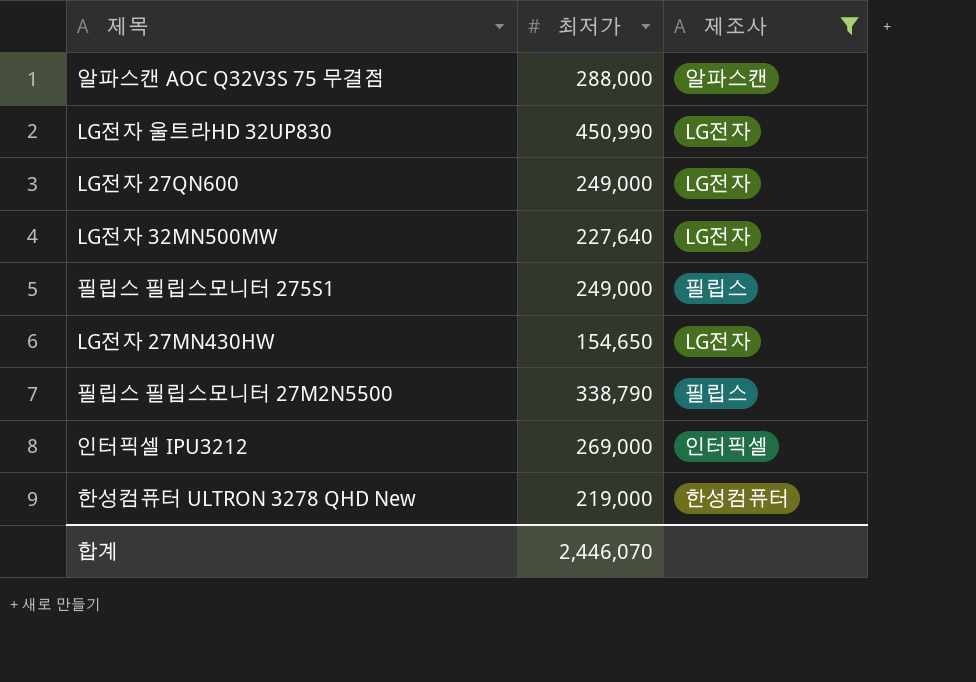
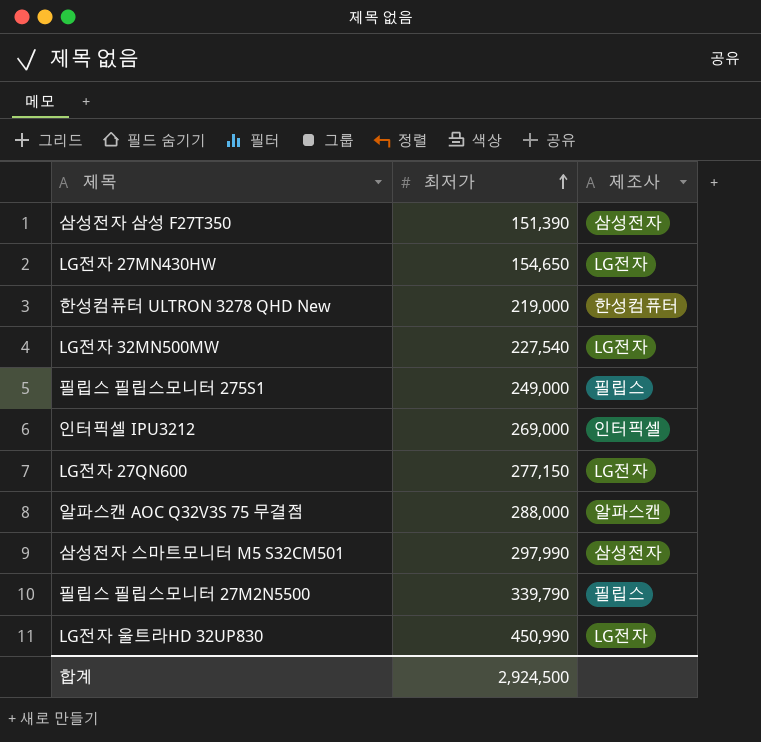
filter: 제조사 != 삼성전자 -> none
row order: none -> 최저가 ascending
LG전자 32MN500MW | 최저가: 227,640 -> 227,540
LG전자 27QN600 | 최저가: 249,000 -> 277,150
필립스 필립스모니터 27M2N5500 | 최저가: 338,790 -> 339,790
합계 | 최저가: 2,446,070 -> 2,924,500

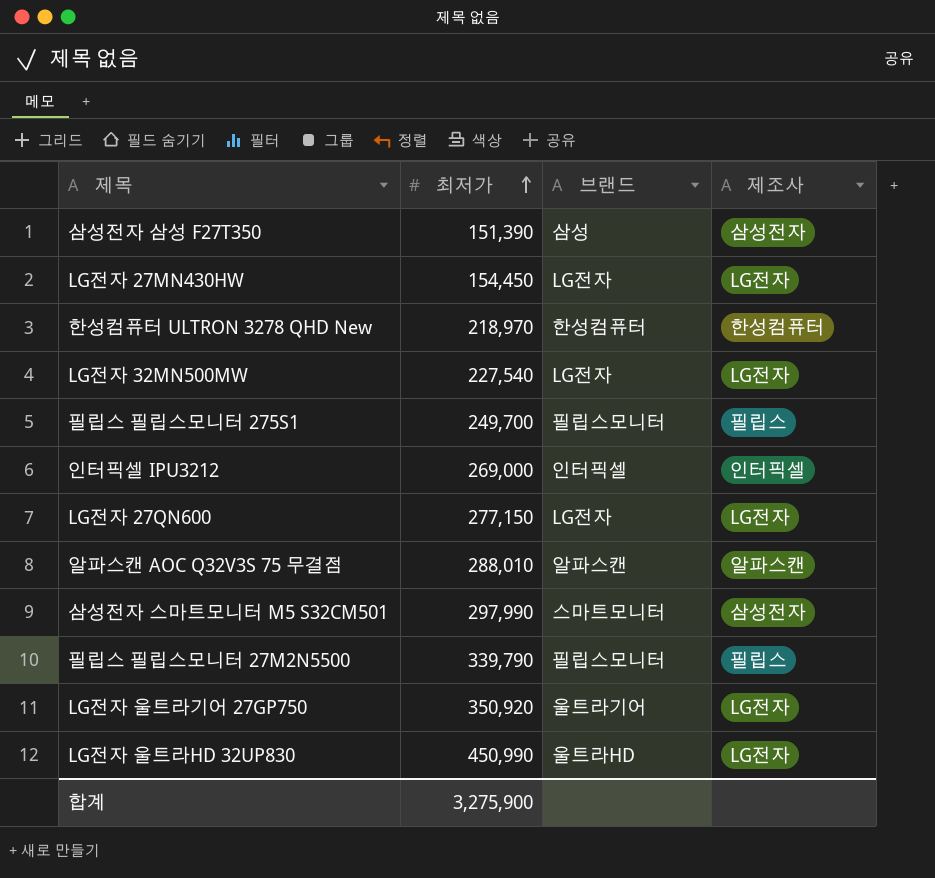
column 브랜드 | position: none -> 3
LG전자 27MN430HW | 최저가: 154,650 -> 154,450
한성컴퓨터 ULTRON 3278 QHD New | 최저가: 219,000 -> 218,970
필립스 필립스모니터 275S1 | 최저가: 249,000 -> 249,700
알파스캔 AOC Q32V3S 75 무결점 | 최저가: 288,000 -> 288,010
row LG전자 울트라기어 27GP750: none -> 350,920 | 울트라기어 | LG전자
합계 | 최저가: 2,924,500 -> 3,275,900

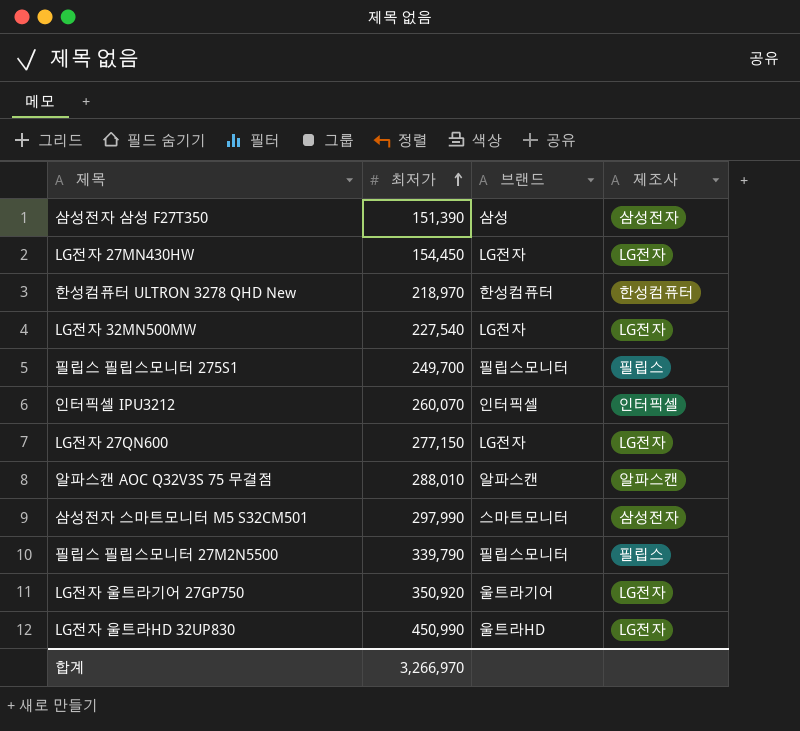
인터픽셀 IPU3212 | 최저가: 269,000 -> 260,070
합계 | 최저가: 3,275,900 -> 3,266,970

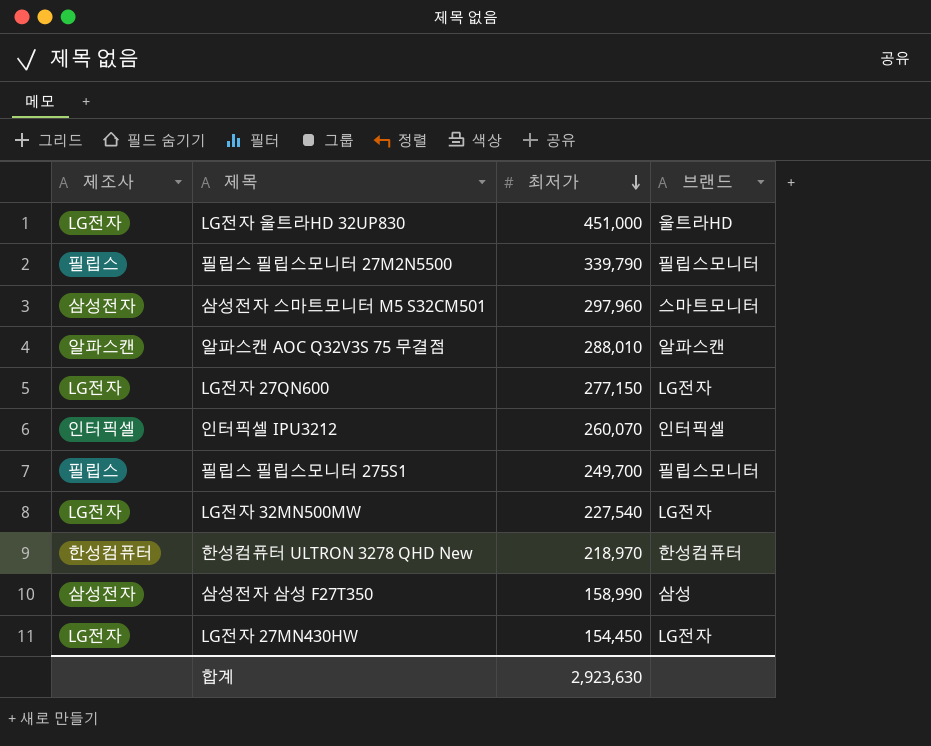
row order: 최저가 ascending -> 최저가 descending
column 제조사 | position: 4 -> 1
row LG전자 울트라기어 27GP750: 350,920 | 울트라기어 | LG전자 -> none
LG전자 울트라HD 32UP830 | 최저가: 450,990 -> 451,000
삼성전자 스마트모니터 M5 S32CM501 | 최저가: 297,990 -> 297,960
삼성전자 삼성 F27T350 | 최저가: 151,390 -> 158,990
합계 | 최저가: 3,266,970 -> 2,923,630

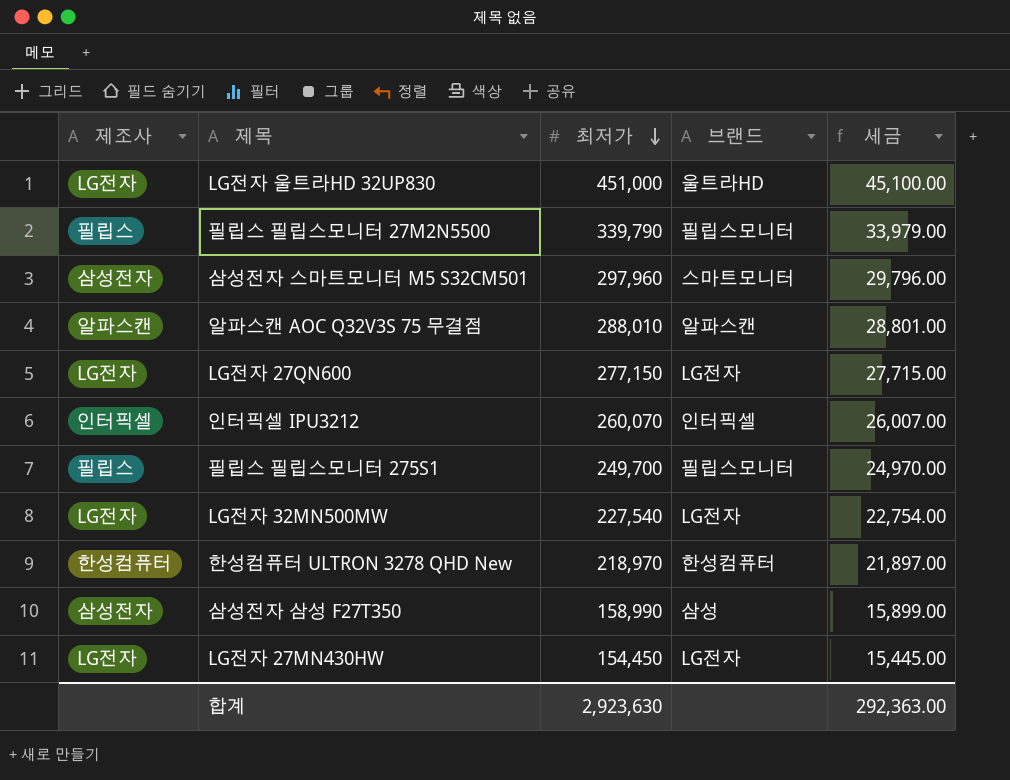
column 세금 | formula: none -> [최저가] * 0.1

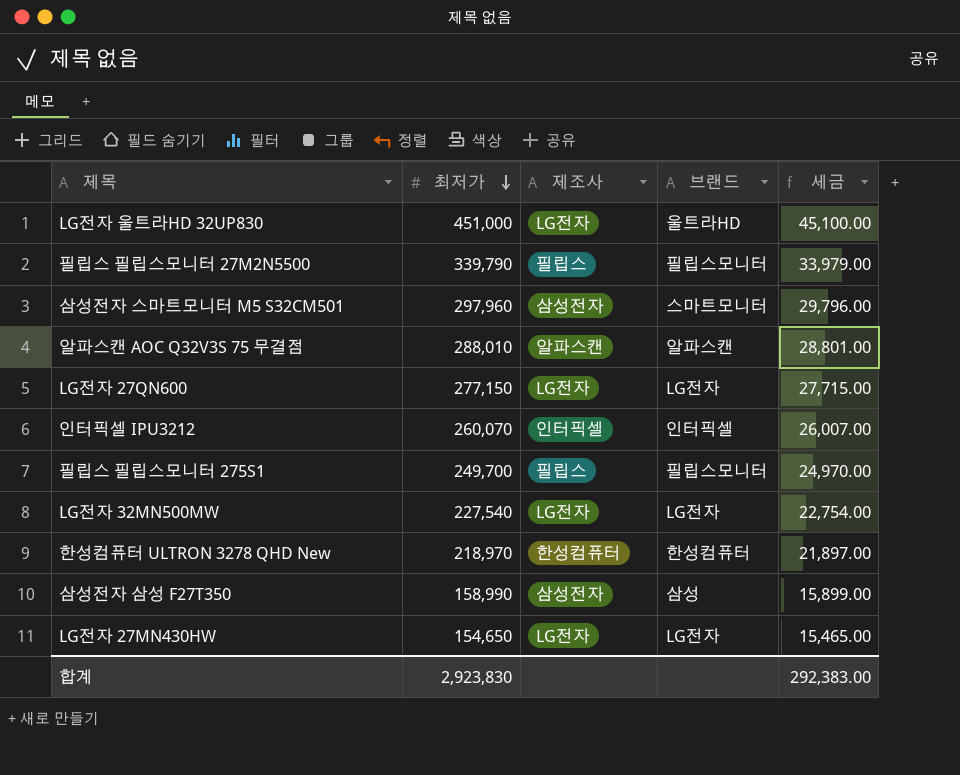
column 제조사 | position: 1 -> 3
LG전자 27MN430HW | 최저가: 154,450 -> 154,650
LG전자 27MN430HW | 세금: 15,445.00 -> 15,465.00
합계 | 최저가: 2,923,630 -> 2,923,830
합계 | 세금: 292,363.00 -> 292,383.00

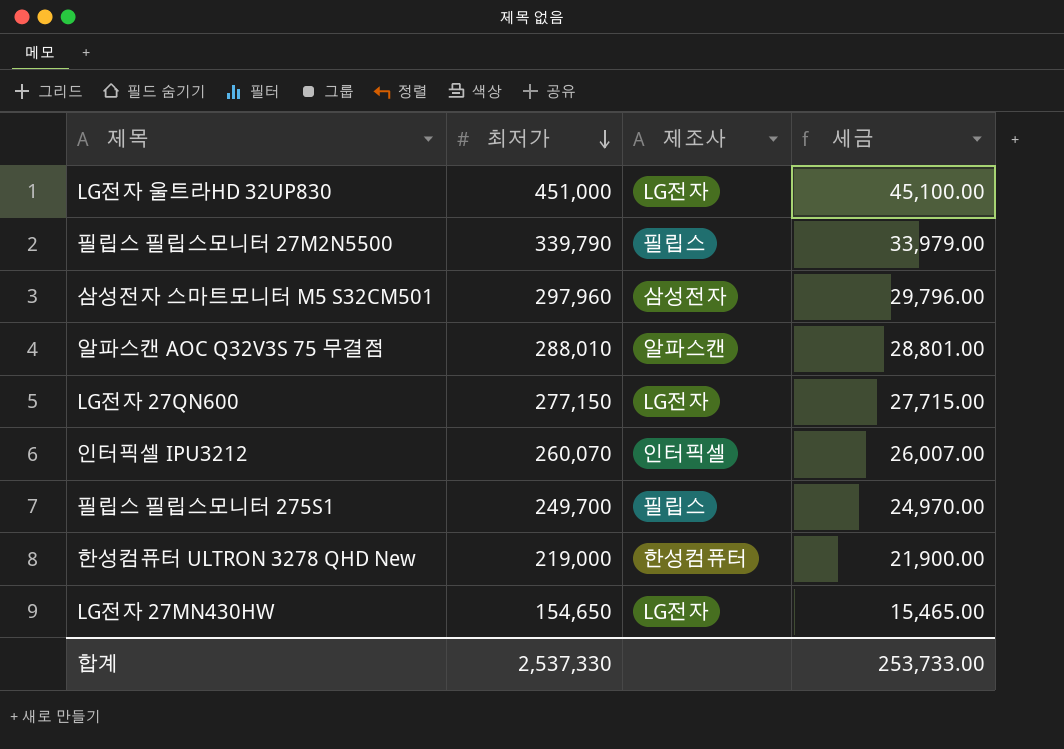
column 브랜드 | position: 4 -> none
row LG전자 32MN500MW: 227,540 | LG전자 | LG전자 | 22,754.00 -> none
row 삼성전자 삼성 F27T350: 158,990 | 삼성전자 | 삼성 | 15,899.00 -> none
한성컴퓨터 ULTRON 3278 QHD New | 최저가: 218,970 -> 219,000
한성컴퓨터 ULTRON 3278 QHD New | 세금: 21,897.00 -> 21,900.00
합계 | 최저가: 2,923,830 -> 2,537,330
합계 | 세금: 292,383.00 -> 253,733.00

